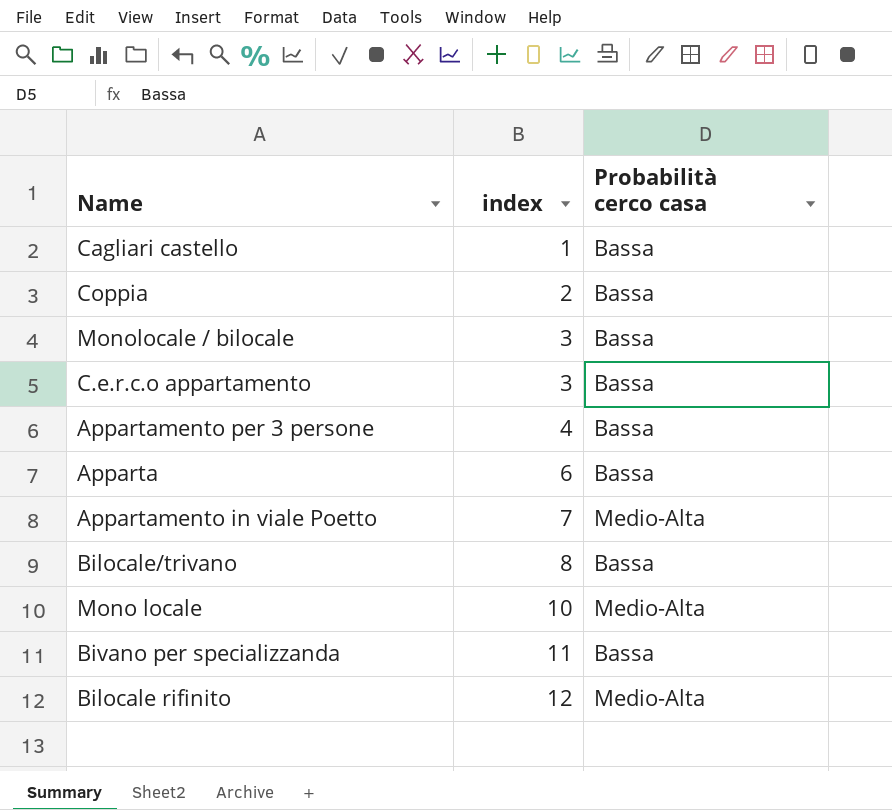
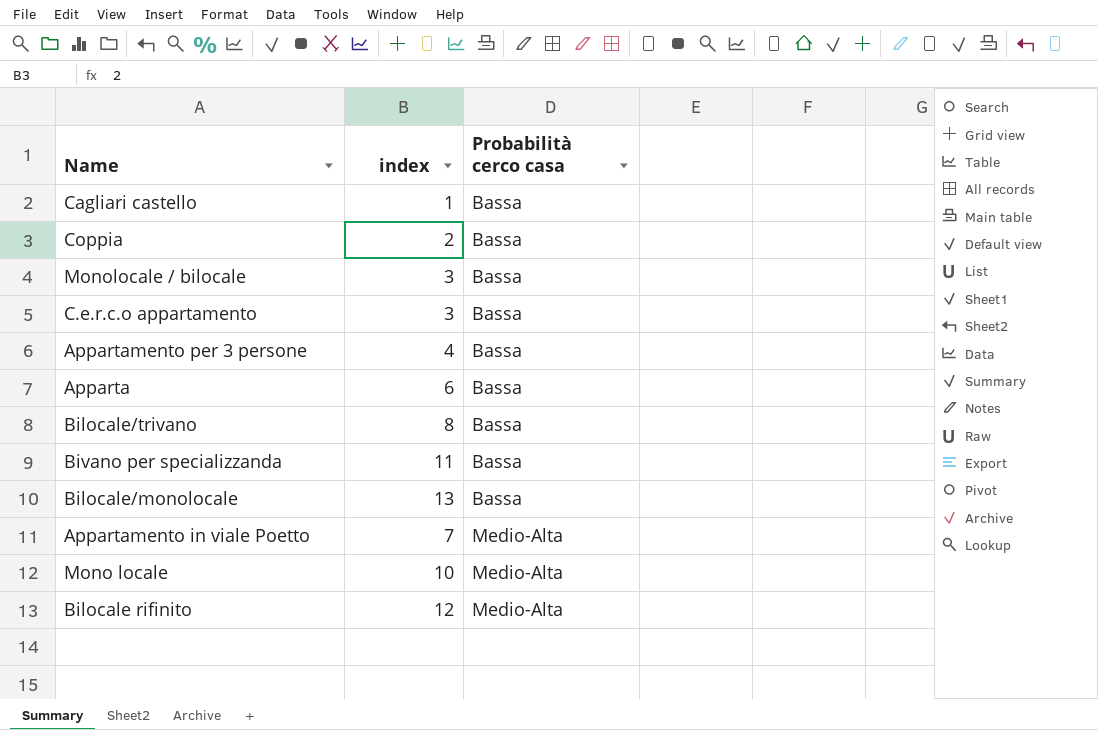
row order: index ascending -> Probabilità cerco casa ascending
row Bilocale/monolocale: none -> 13 | Bassa

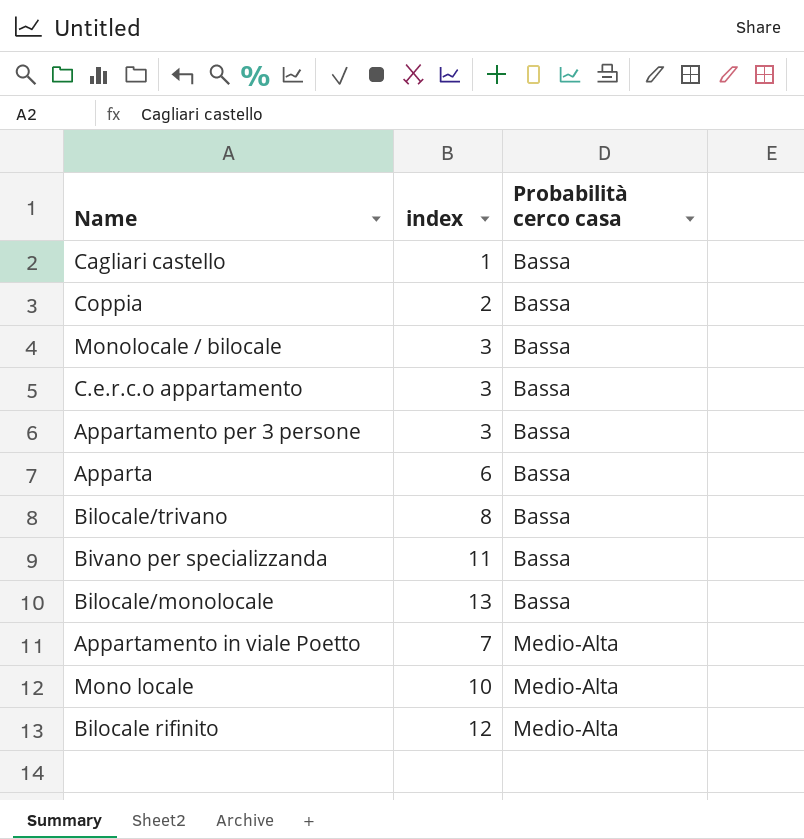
Appartamento per 3 persone | index: 4 -> 3

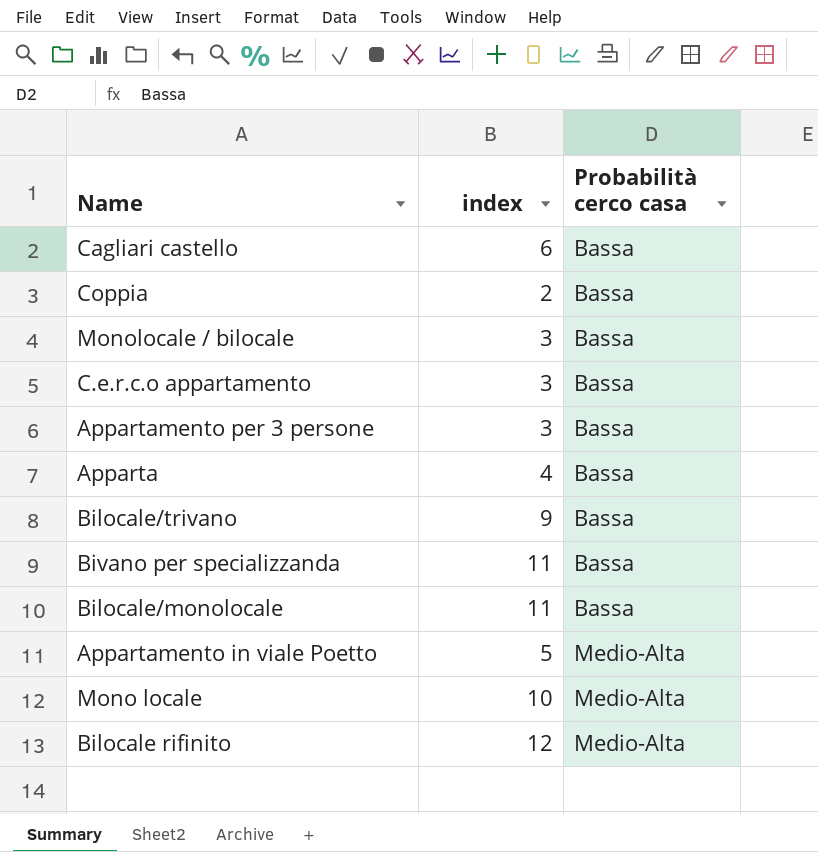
Cagliari castello | index: 1 -> 6
Apparta | index: 6 -> 4
Bilocale/trivano | index: 8 -> 9
Bilocale/monolocale | index: 13 -> 11
Appartamento in viale Poetto | index: 7 -> 5

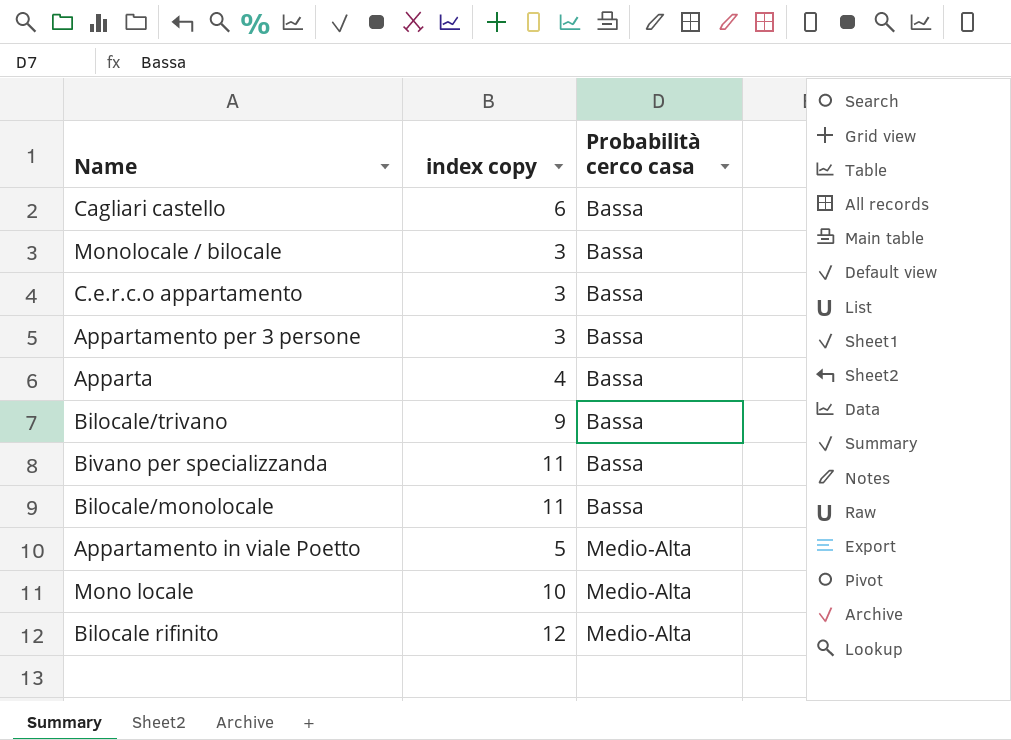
column name: index -> index copy
row Coppia: 2 | Bassa -> none

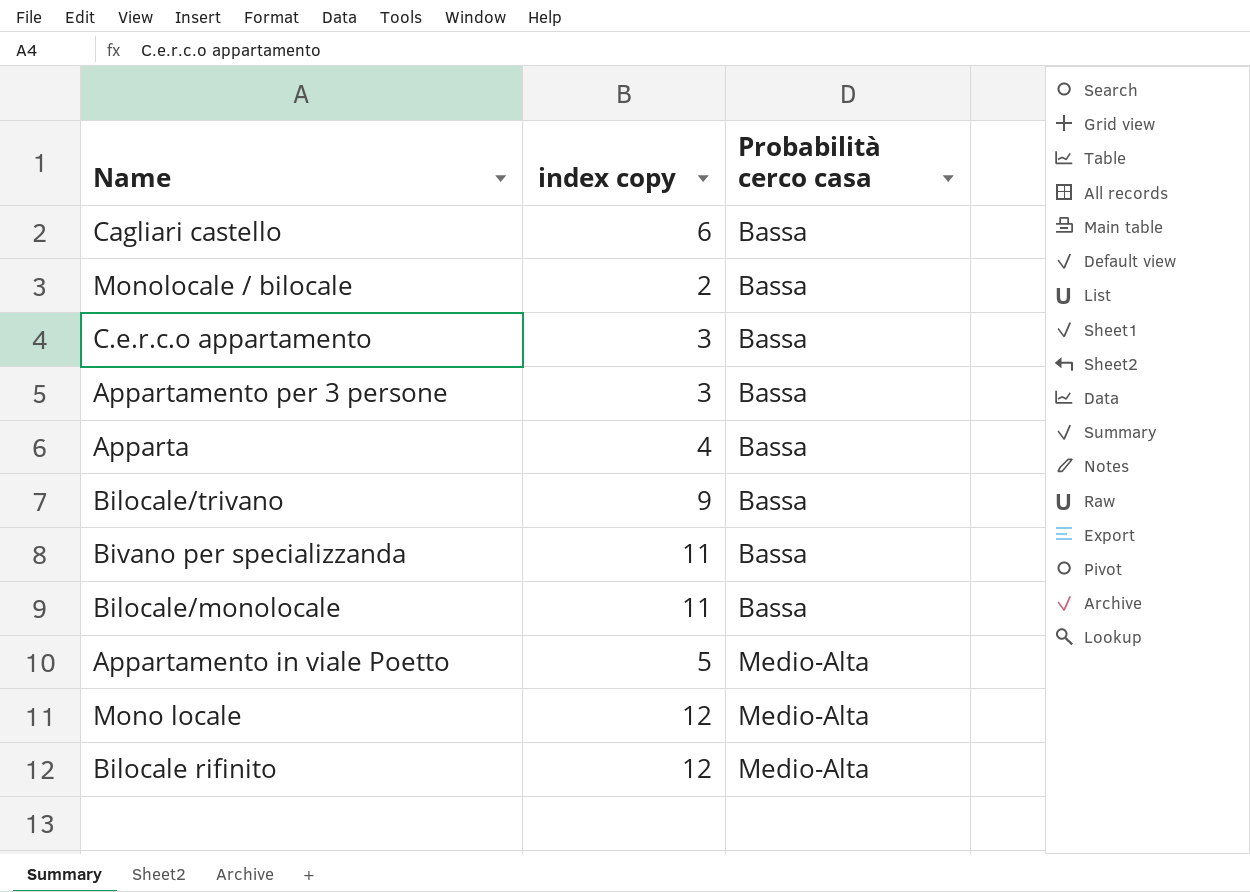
Monolocale / bilocale | index copy: 3 -> 2
Mono locale | index copy: 10 -> 12

